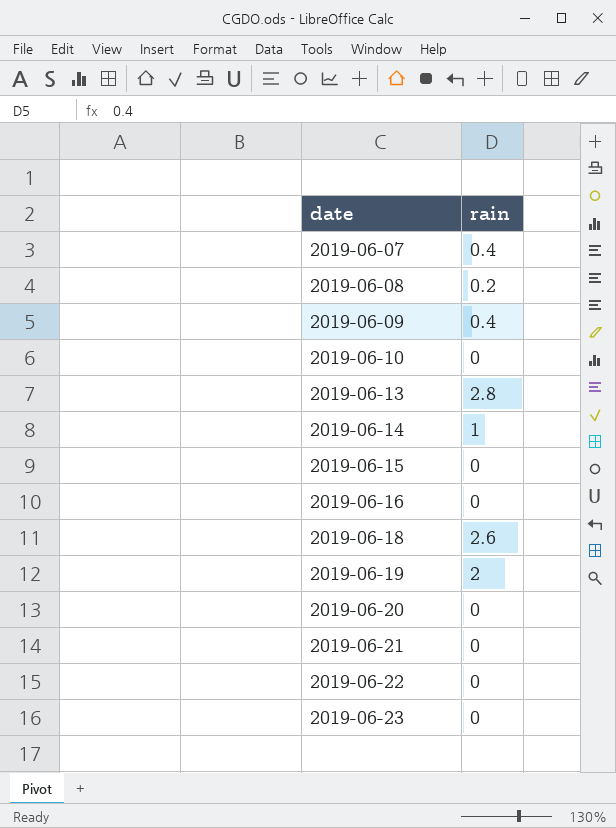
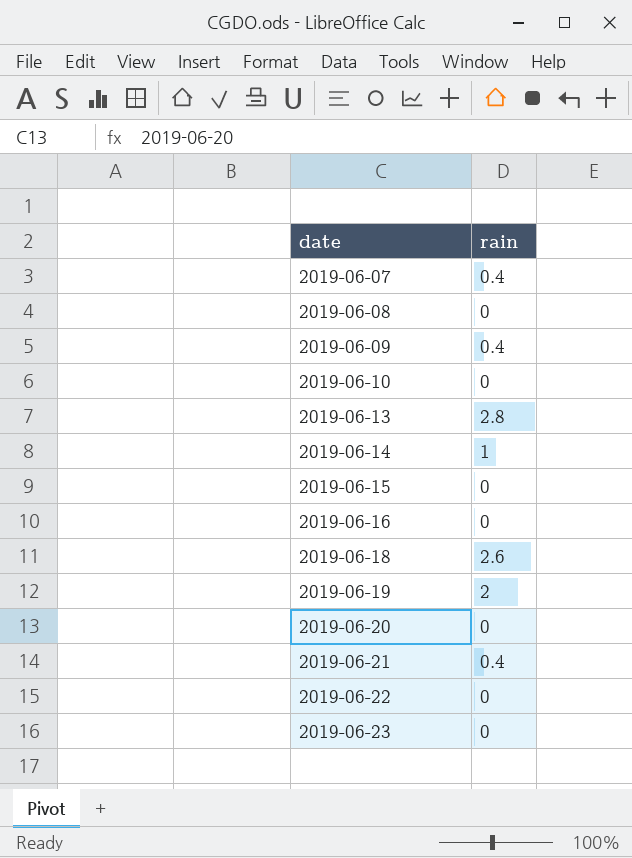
2019-06-08 | rain: 0.2 -> 0
2019-06-21 | rain: 0 -> 0.4

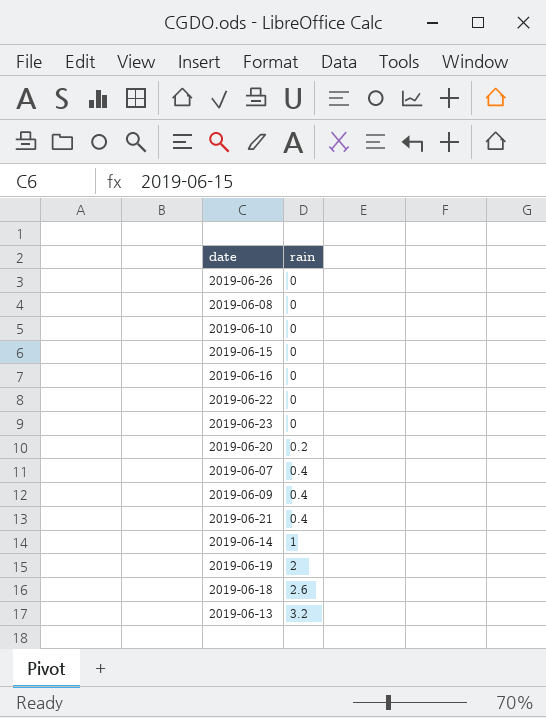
row order: date ascending -> rain ascending
row 2019-06-26: none -> 0
2019-06-20 | rain: 0 -> 0.2
2019-06-13 | rain: 2.8 -> 3.2

